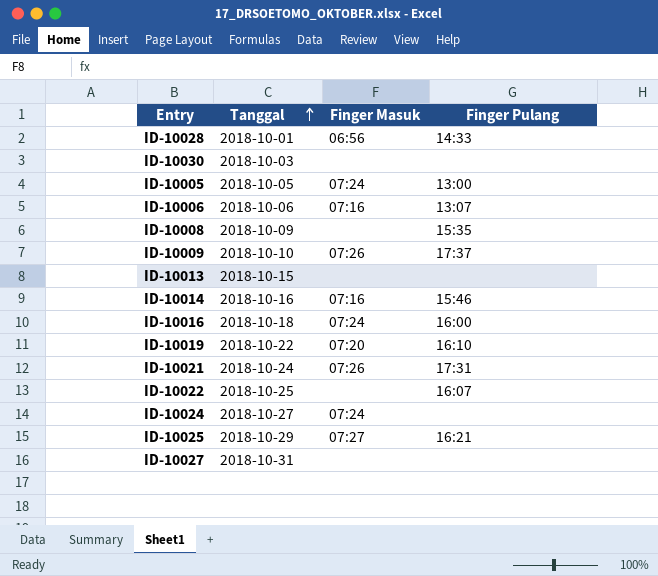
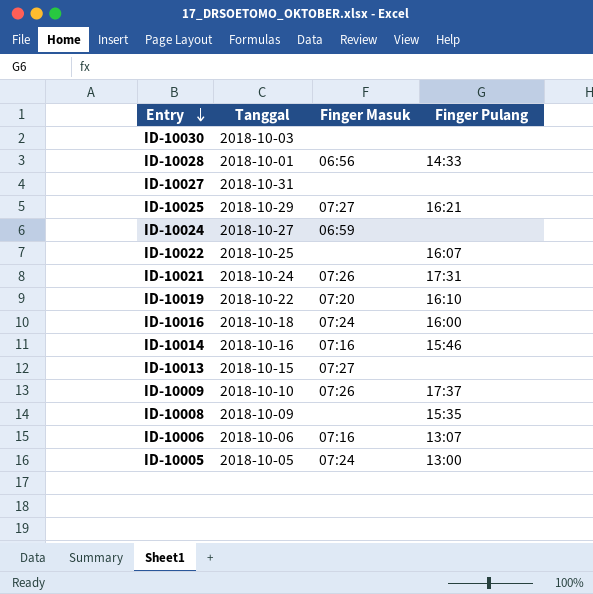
row order: Tanggal ascending -> Entry descending
ID-10024 | Finger Masuk: 07:24 -> 06:59
ID-10013 | Finger Masuk: none -> 07:27

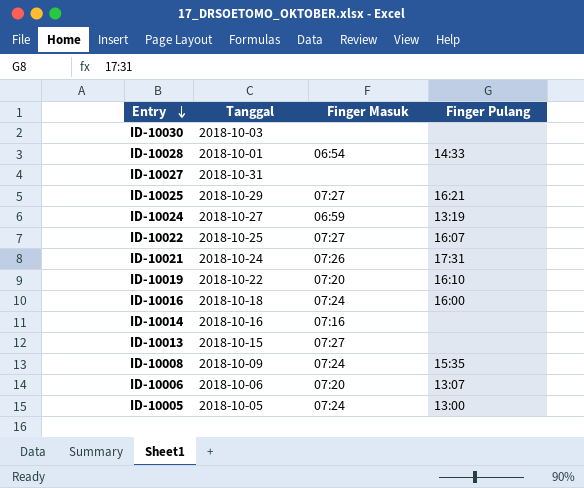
row ID-10009: 2018-10-10 | 07:26 | 17:37 -> none
ID-10028 | Finger Masuk: 06:56 -> 06:54
ID-10024 | Finger Pulang: none -> 13:19
ID-10022 | Finger Masuk: none -> 07:27
ID-10014 | Finger Pulang: 15:46 -> none
ID-10008 | Finger Masuk: none -> 07:24
ID-10006 | Finger Masuk: 07:16 -> 07:20

